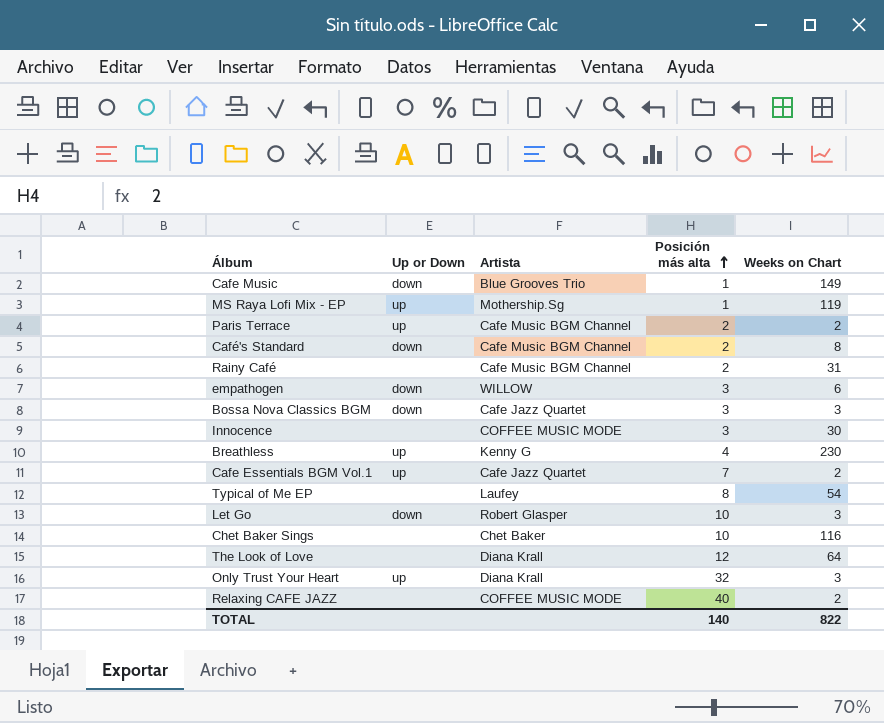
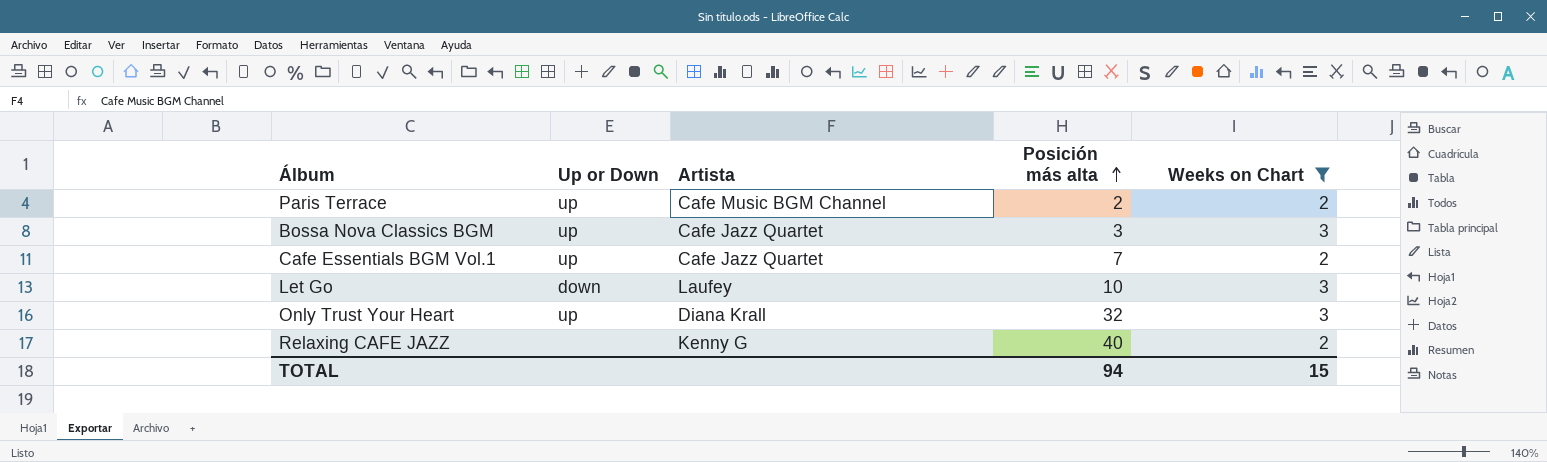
filter: none -> Weeks on Chart <= 3
Bossa Nova Classics BGM | Up or Down: down -> up
Let Go | Artista: Robert Glasper -> Laufey
Relaxing CAFE JAZZ | Artista: COFFEE MUSIC MODE -> Kenny G
TOTAL | Posición más alta: 140 -> 94
TOTAL | Weeks on Chart: 822 -> 15

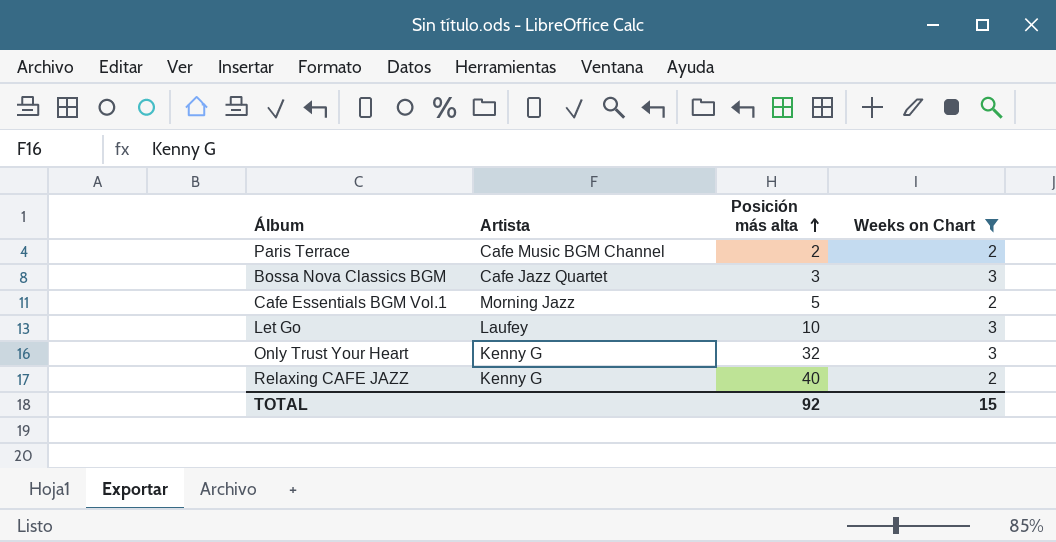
column Up or Down | position: 2 -> none
Cafe Essentials BGM Vol.1 | Artista: Cafe Jazz Quartet -> Morning Jazz
Cafe Essentials BGM Vol.1 | Posición más alta: 7 -> 5
Only Trust Your Heart | Artista: Diana Krall -> Kenny G
TOTAL | Posición más alta: 94 -> 92

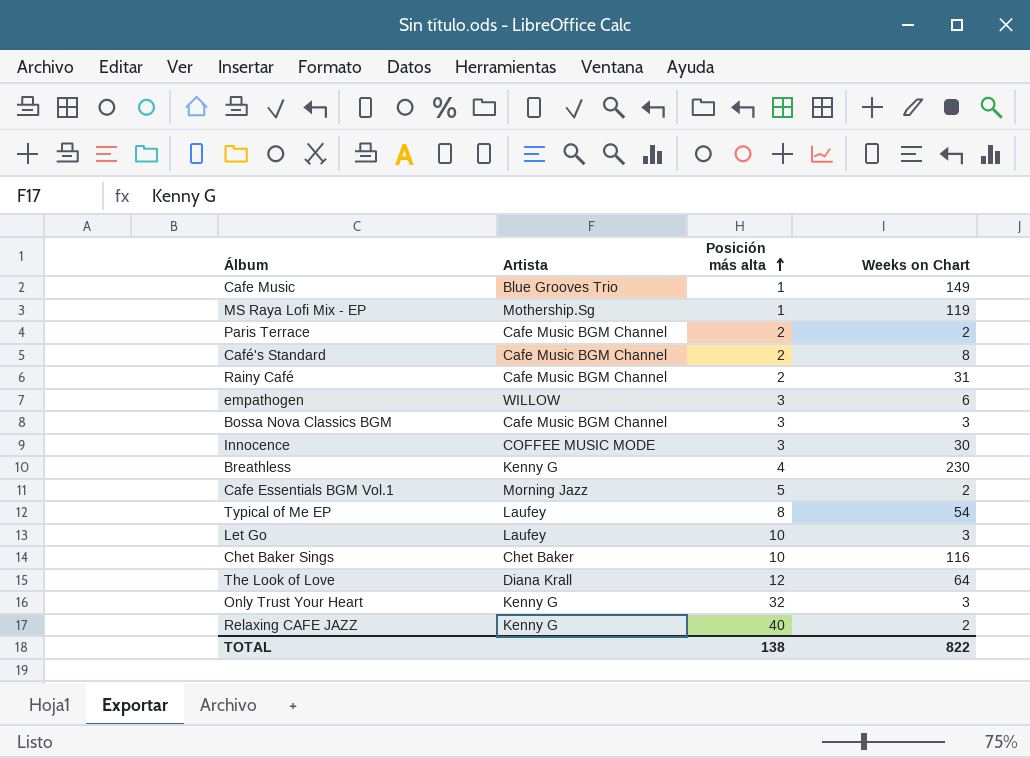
filter: Weeks on Chart <= 3 -> none
Bossa Nova Classics BGM | Artista: Cafe Jazz Quartet -> Cafe Music BGM Channel
TOTAL | Posición más alta: 92 -> 138
TOTAL | Weeks on Chart: 15 -> 822

